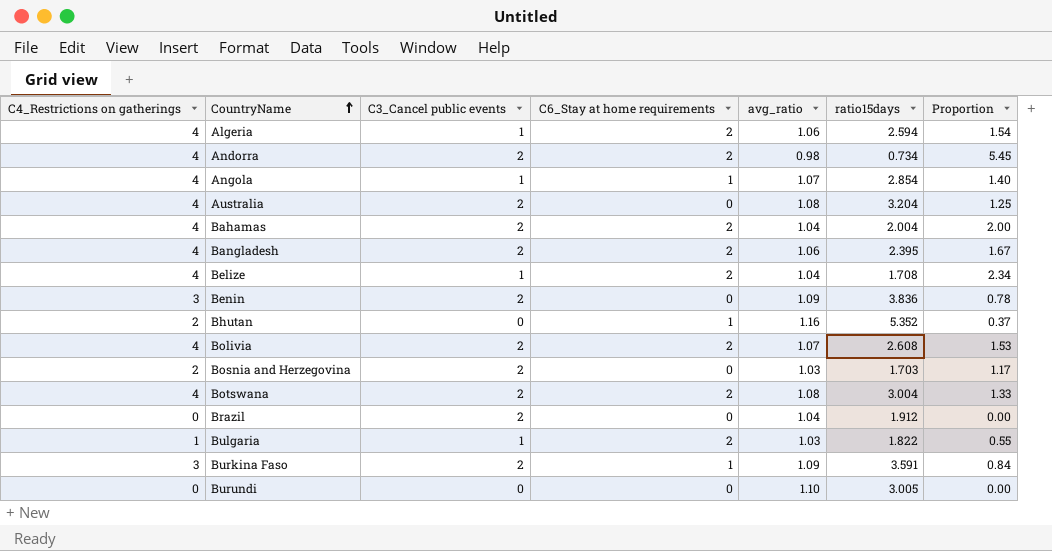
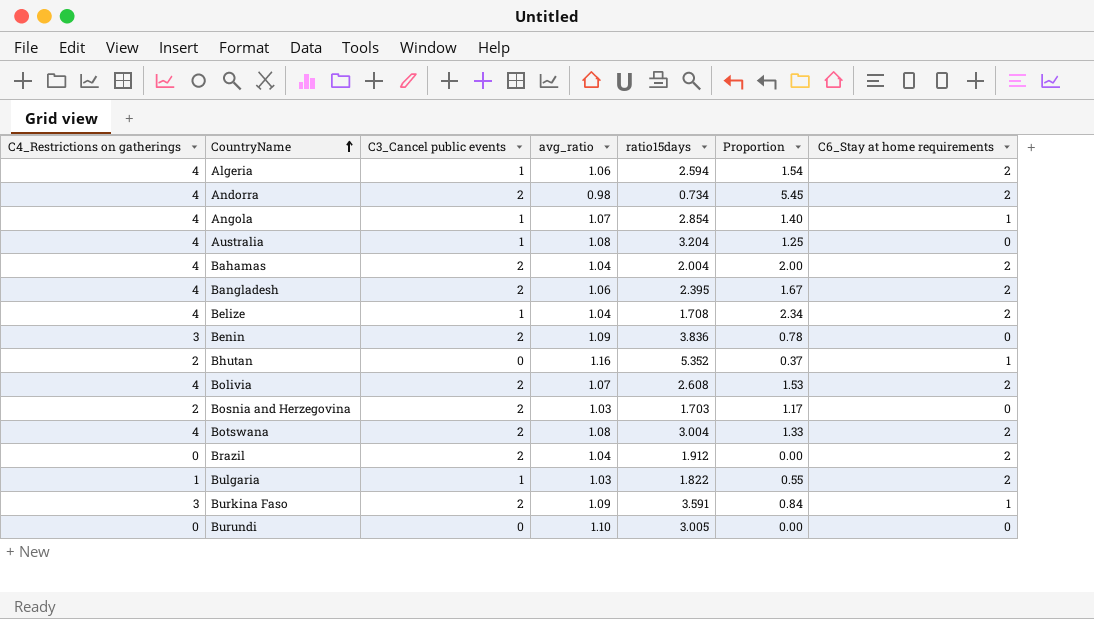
column C6_Stay at home requirements | position: 4 -> 7
Australia | C3_Cancel public events: 2 -> 1
Brazil | C6_Stay at home requirements: 0 -> 2

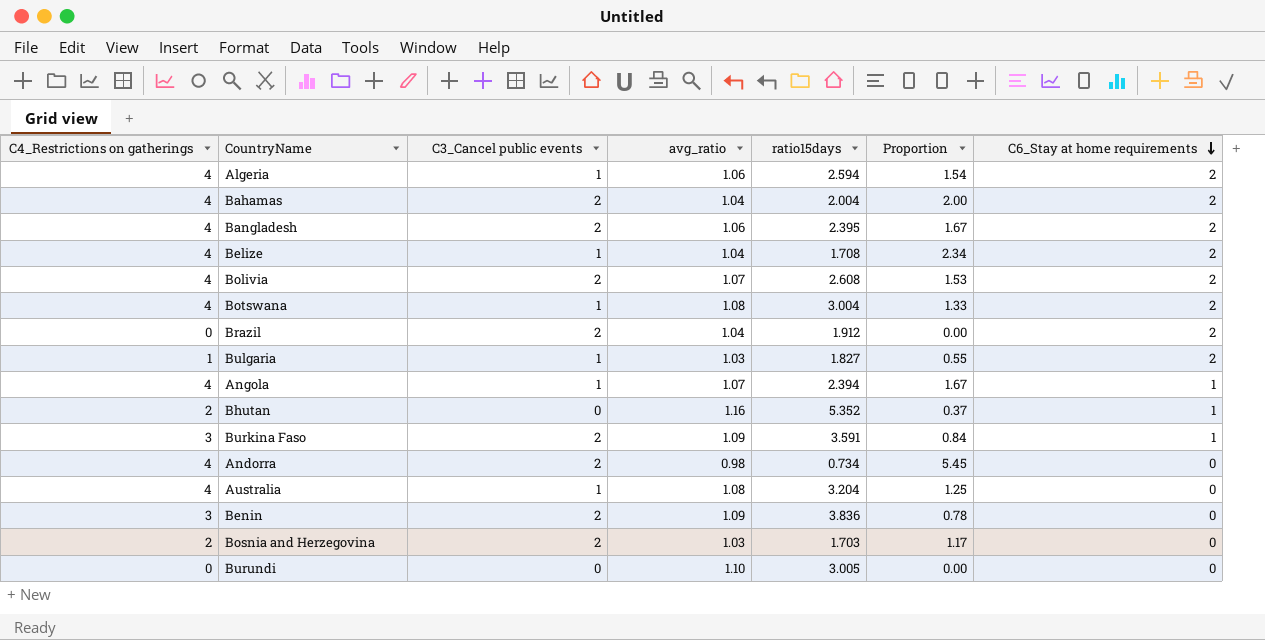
row order: CountryName ascending -> C6_Stay at home requirements descending
Botswana | C3_Cancel public events: 2 -> 1
Bulgaria | ratio15days: 1.822 -> 1.827
Angola | ratio15days: 2.854 -> 2.394
Angola | Proportion: 1.40 -> 1.67
Andorra | C6_Stay at home requirements: 2 -> 0

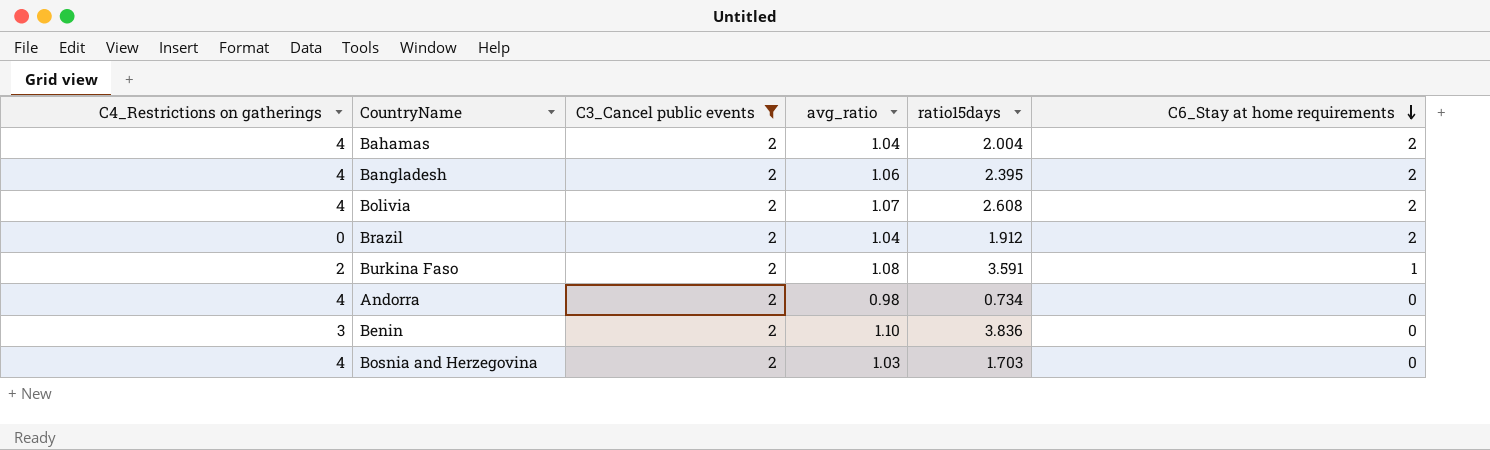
filter: none -> C3_Cancel public events = 2
column Proportion | formula: [C4_Restrictions on gatherings] / [ratio15days] -> none
Burkina Faso | C4_Restrictions on gatherings: 3 -> 2
Burkina Faso | avg_ratio: 1.09 -> 1.08
Benin | avg_ratio: 1.09 -> 1.10
Bosnia and Herzegovina | C4_Restrictions on gatherings: 2 -> 4

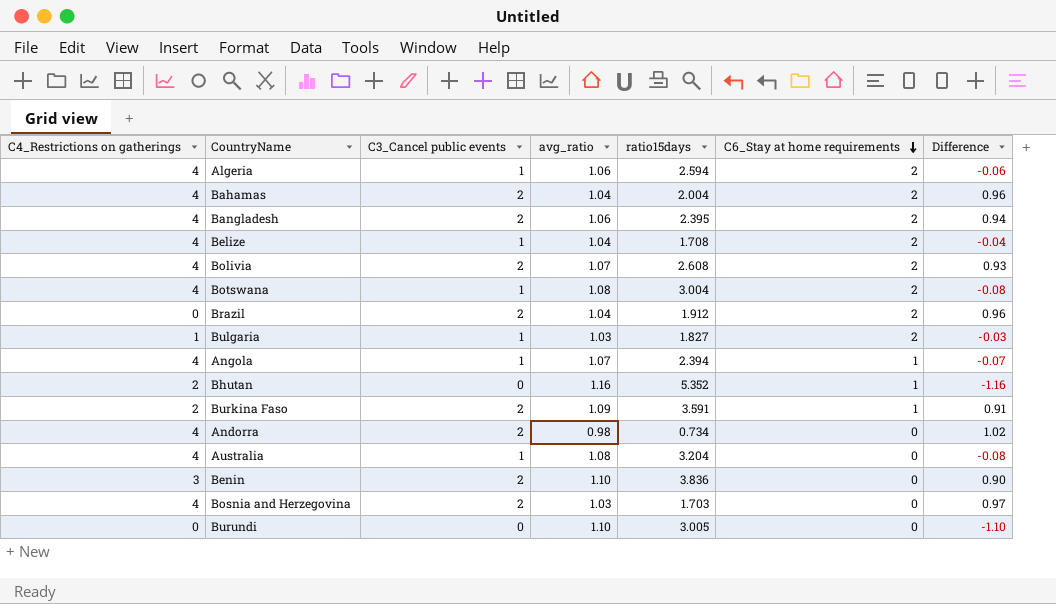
filter: C3_Cancel public events = 2 -> none
column Difference | formula: none -> [C3_Cancel public events] - [avg_ratio]
Burkina Faso | avg_ratio: 1.08 -> 1.09

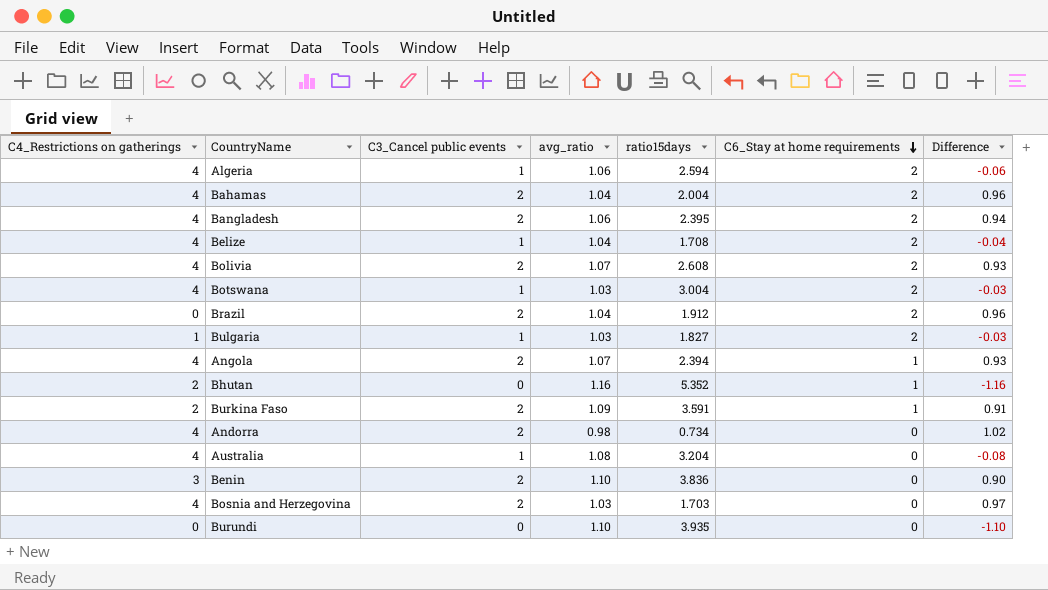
Botswana | avg_ratio: 1.08 -> 1.03
Botswana | Difference: -0.08 -> -0.03
Angola | C3_Cancel public events: 1 -> 2
Angola | Difference: -0.07 -> 0.93
Burundi | ratio15days: 3.005 -> 3.935

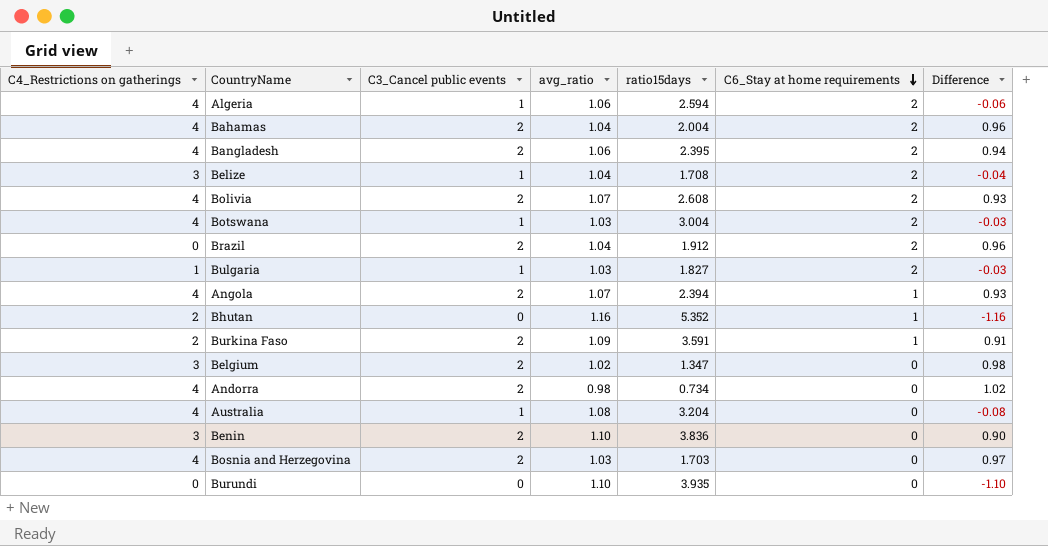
Belize | C4_Restrictions on gatherings: 4 -> 3
row Belgium: none -> 3 | 2 | 1.02 | 1.347 | 0 | 0.98

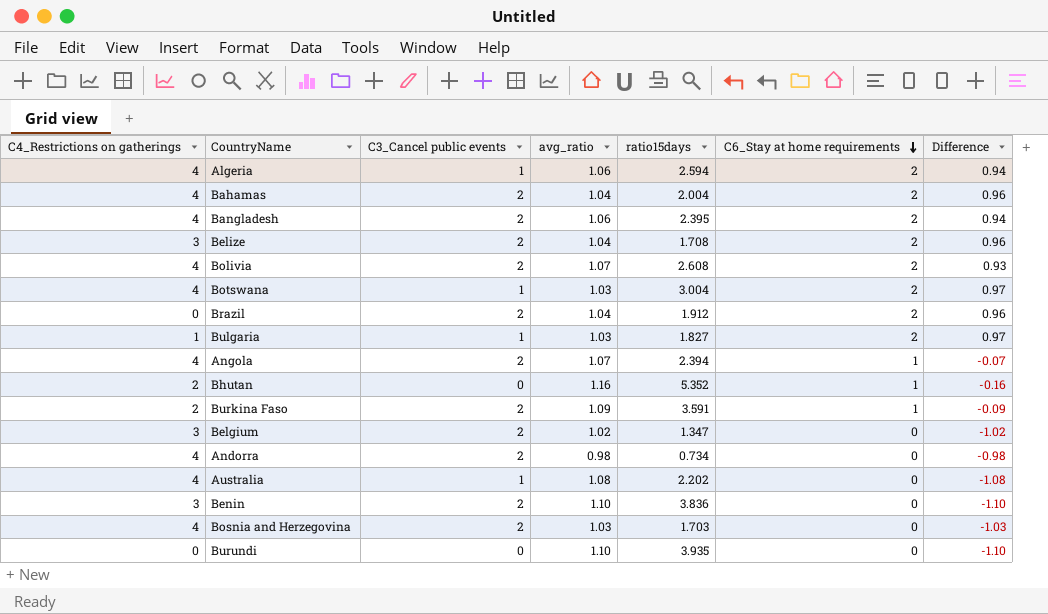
column Difference | formula: [C3_Cancel public events] - [avg_ratio] -> [C6_Stay at home requirements] - [avg_ratio]
Belize | C3_Cancel public events: 1 -> 2
Australia | ratio15days: 3.204 -> 2.202

